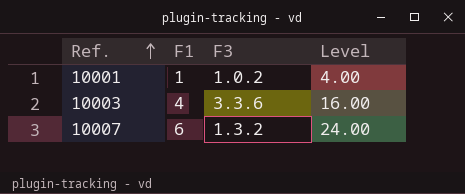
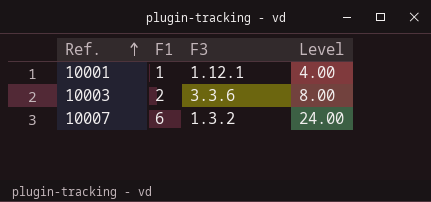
10001 | F3: 1.0.2 -> 1.12.1
10003 | F1: 4 -> 2
10003 | Level: 16.00 -> 8.00

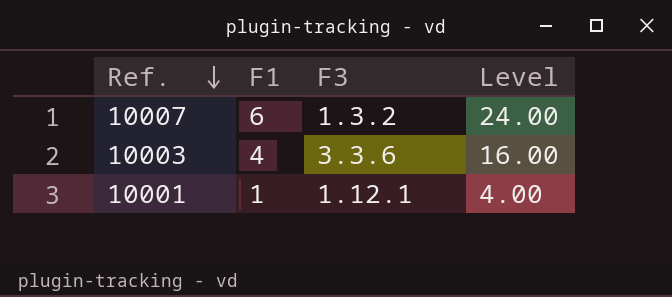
row order: Ref. ascending -> Ref. descending
10003 | F1: 2 -> 4
10003 | Level: 8.00 -> 16.00

